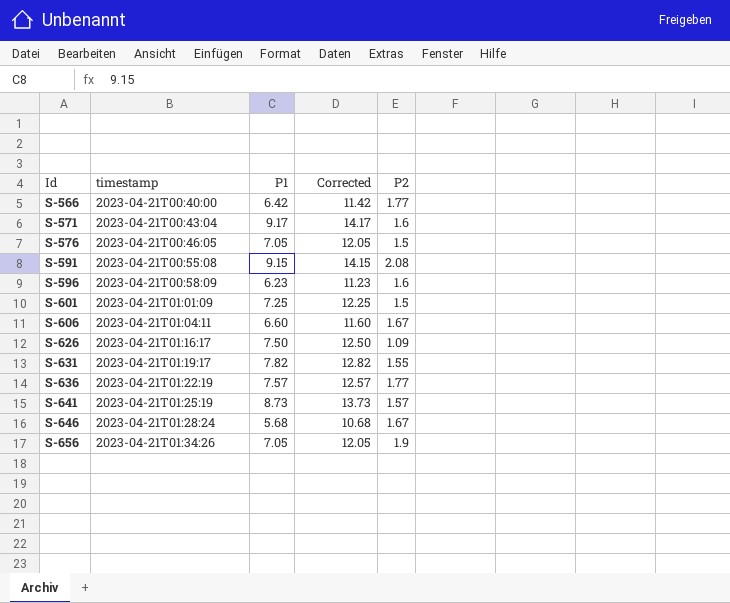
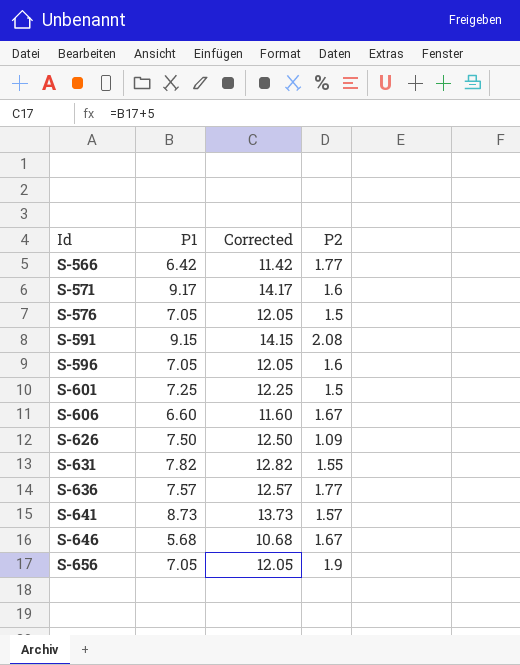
column timestamp | position: 2 -> none
S-596 | P1: 6.23 -> 7.05
S-596 | Corrected: 11.23 -> 12.05

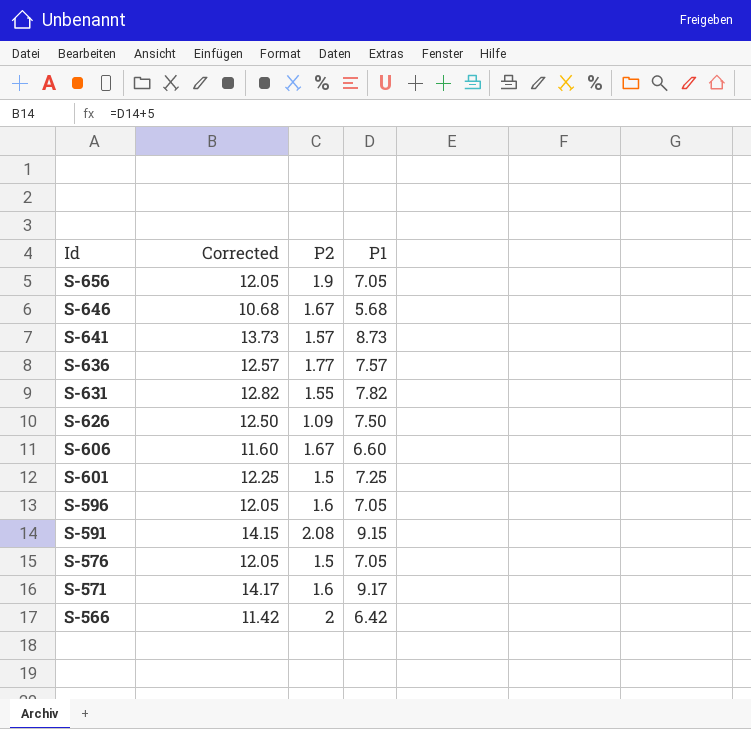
row order: Id ascending -> Id descending
column P1 | position: 2 -> 4
S-566 | P2: 1.77 -> 2

